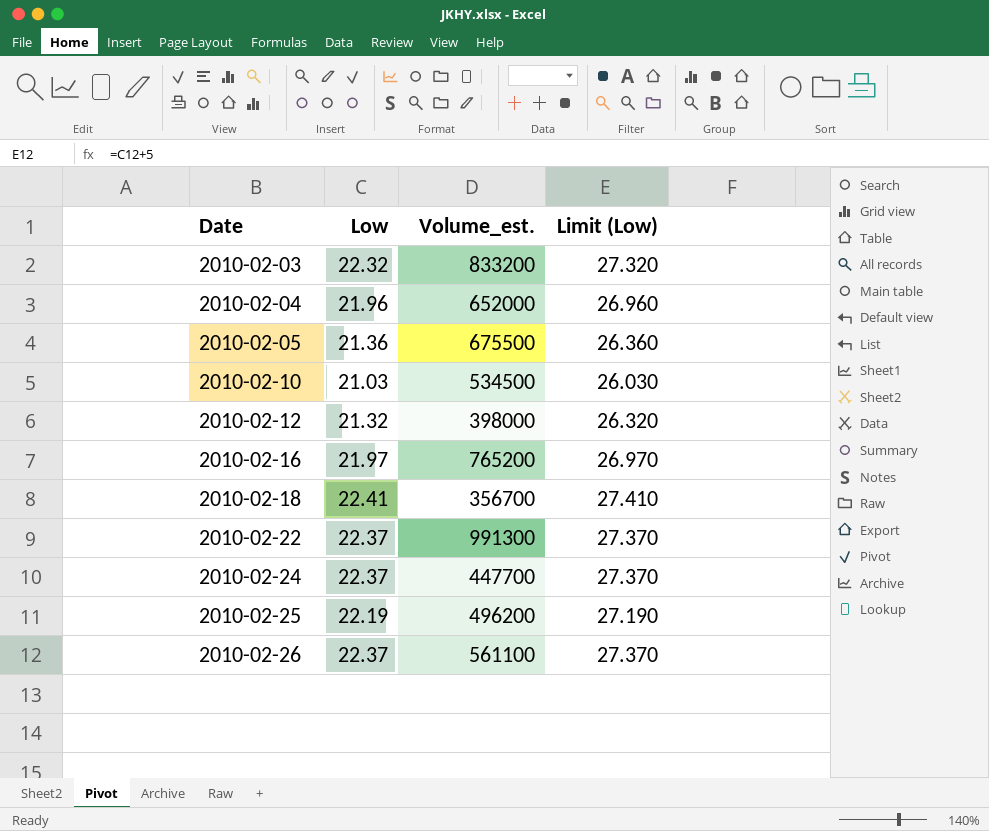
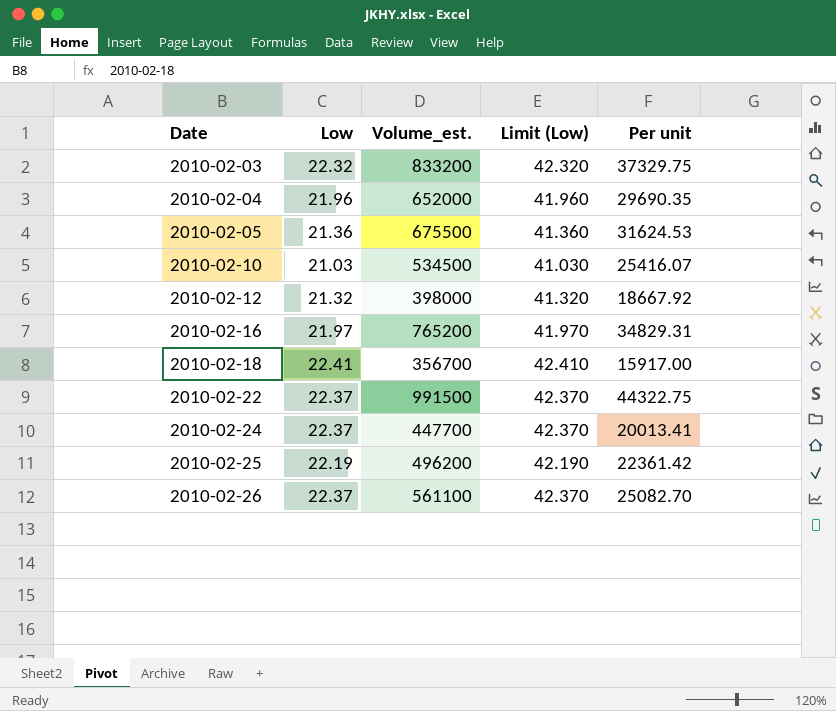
column Limit (Low) | formula: [Low] + 5 -> [Low] + 20
column Per unit | formula: none -> [Volume_est.] / [Low]
2010-02-22 | Volume_est.: 991300 -> 991500

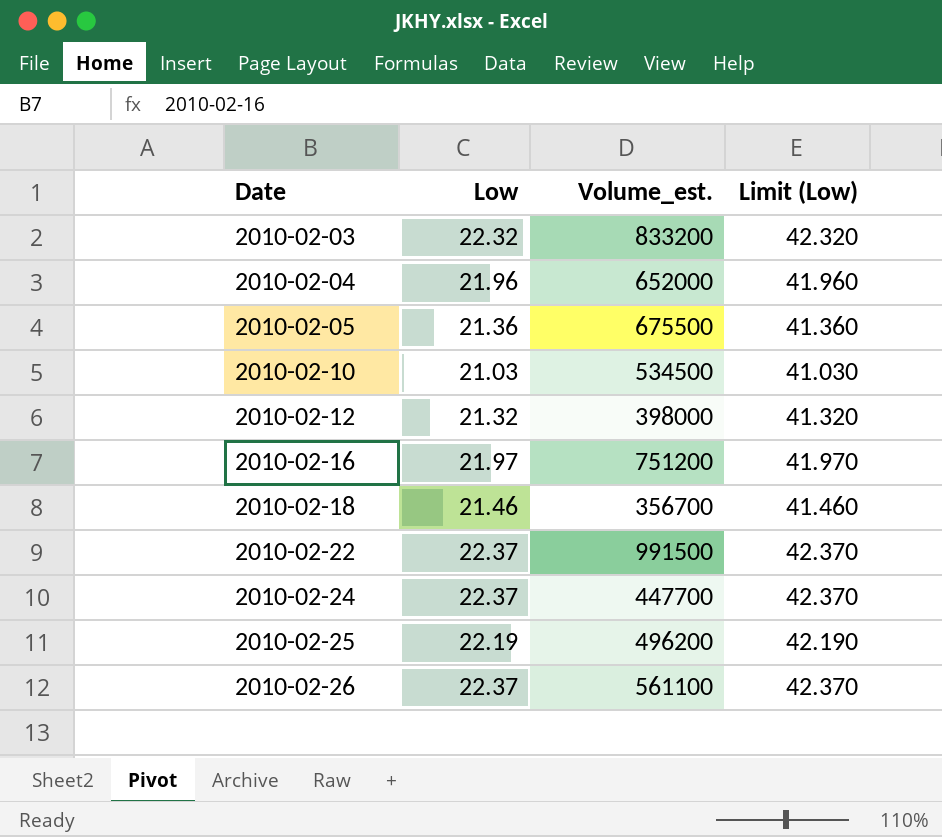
column Per unit | formula: [Volume_est.] / [Low] -> none
2010-02-16 | Volume_est.: 765200 -> 751200
2010-02-18 | Low: 22.41 -> 21.46
2010-02-18 | Limit (Low): 42.410 -> 41.460

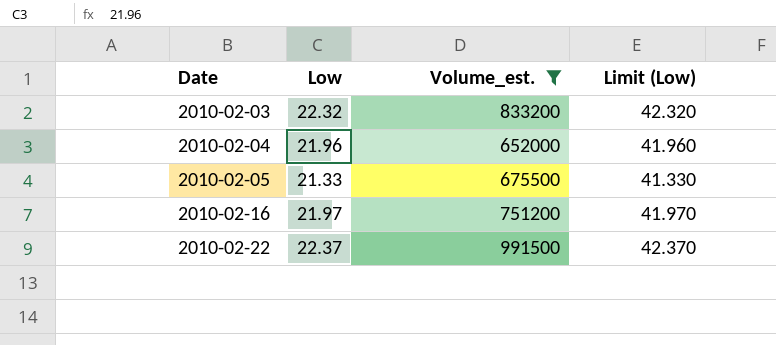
filter: none -> Volume_est. >= 652000
2010-02-05 | Low: 21.36 -> 21.33
2010-02-05 | Limit (Low): 41.360 -> 41.330

